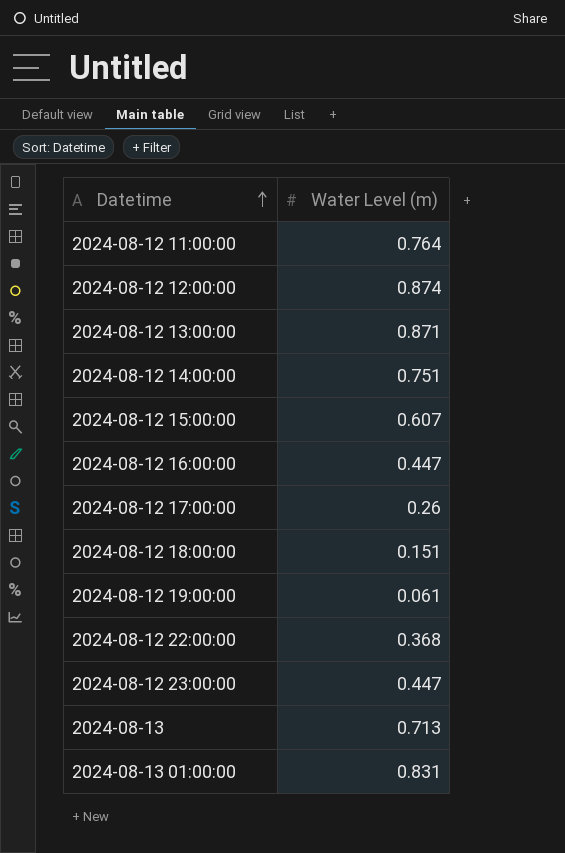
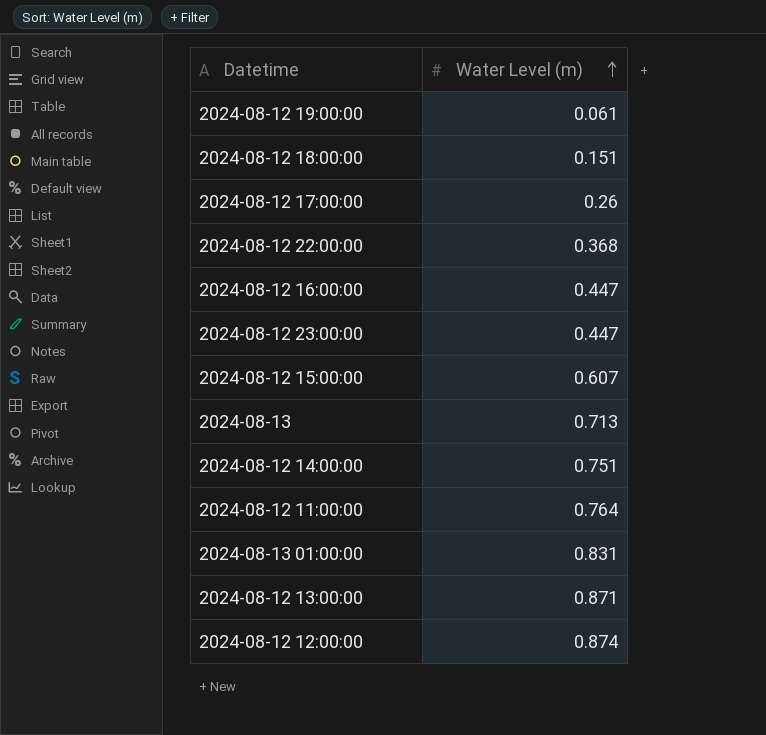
row order: Datetime ascending -> Water Level (m) ascending

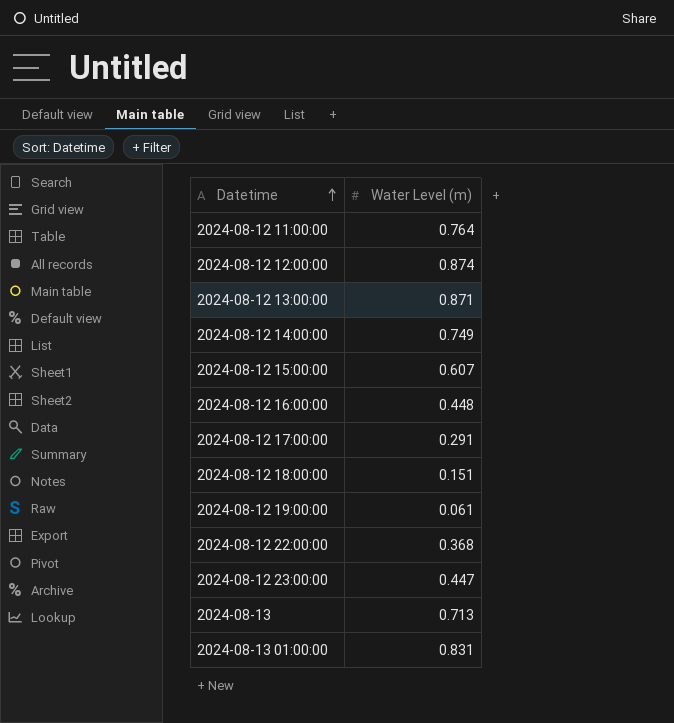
row order: Water Level (m) ascending -> Datetime ascending
2024-08-12 14:00:00 | Water Level (m): 0.751 -> 0.749
2024-08-12 16:00:00 | Water Level (m): 0.447 -> 0.448
2024-08-12 17:00:00 | Water Level (m): 0.26 -> 0.291

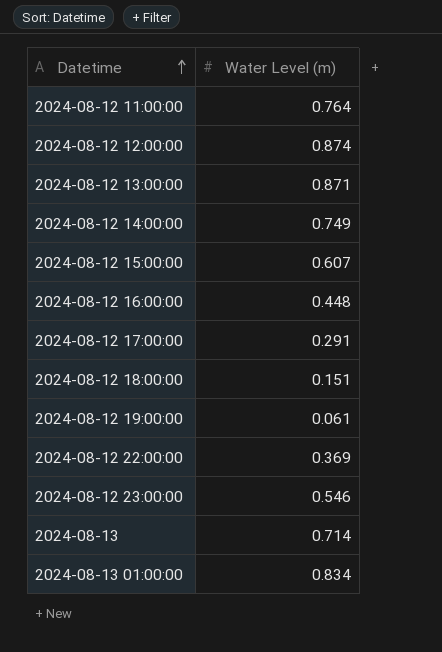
2024-08-12 22:00:00 | Water Level (m): 0.368 -> 0.369
2024-08-12 23:00:00 | Water Level (m): 0.447 -> 0.546
2024-08-13 | Water Level (m): 0.713 -> 0.714
2024-08-13 01:00:00 | Water Level (m): 0.831 -> 0.834

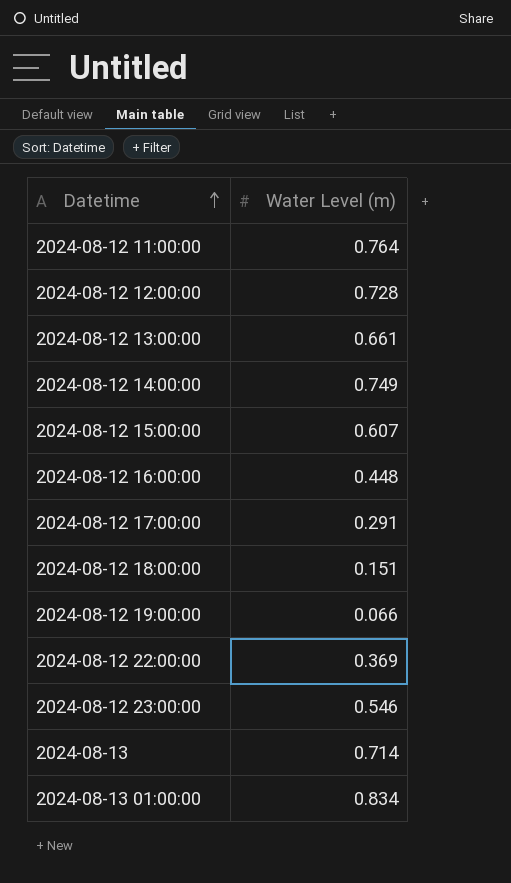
2024-08-12 12:00:00 | Water Level (m): 0.874 -> 0.728
2024-08-12 13:00:00 | Water Level (m): 0.871 -> 0.661
2024-08-12 19:00:00 | Water Level (m): 0.061 -> 0.066

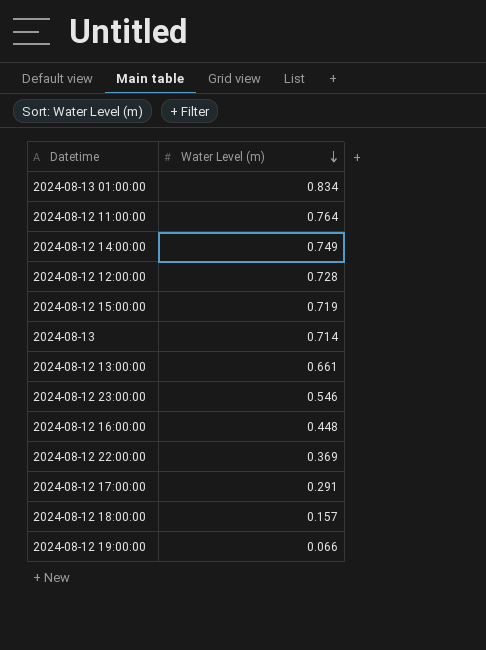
row order: Datetime ascending -> Water Level (m) descending
2024-08-12 15:00:00 | Water Level (m): 0.607 -> 0.719
2024-08-12 18:00:00 | Water Level (m): 0.151 -> 0.157

